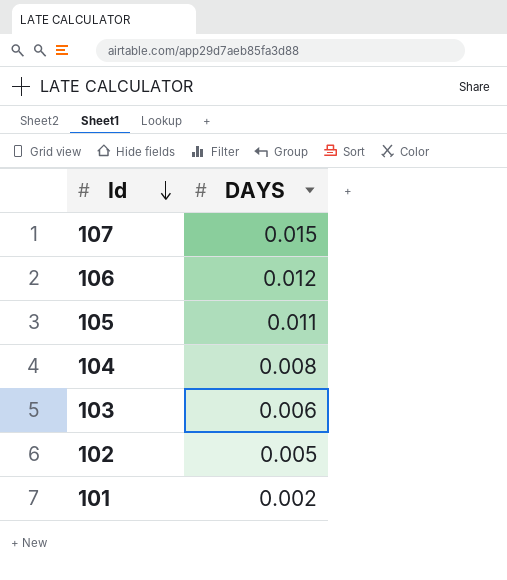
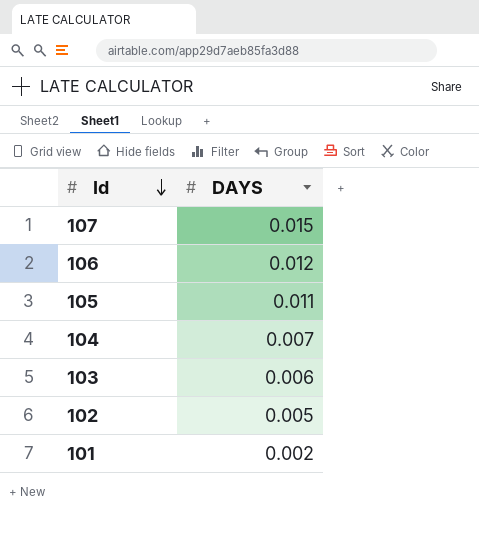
104 | DAYS: 0.008 -> 0.007

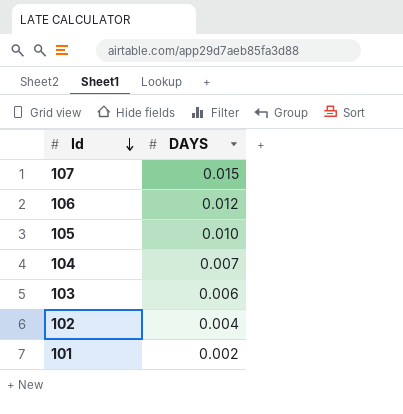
105 | DAYS: 0.011 -> 0.010
102 | DAYS: 0.005 -> 0.004

